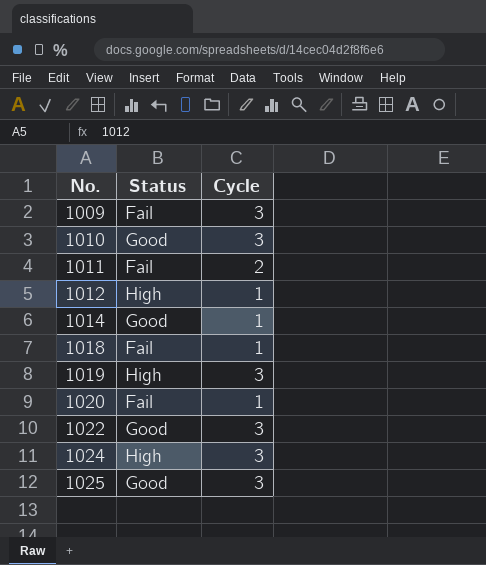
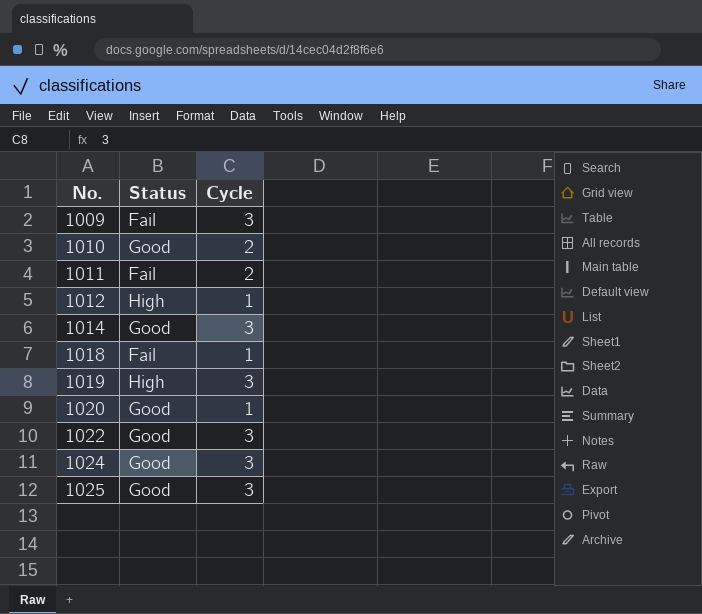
1010 | Cycle: 3 -> 2
1014 | Cycle: 1 -> 3
1020 | Status: Fail -> Good
1024 | Status: High -> Good

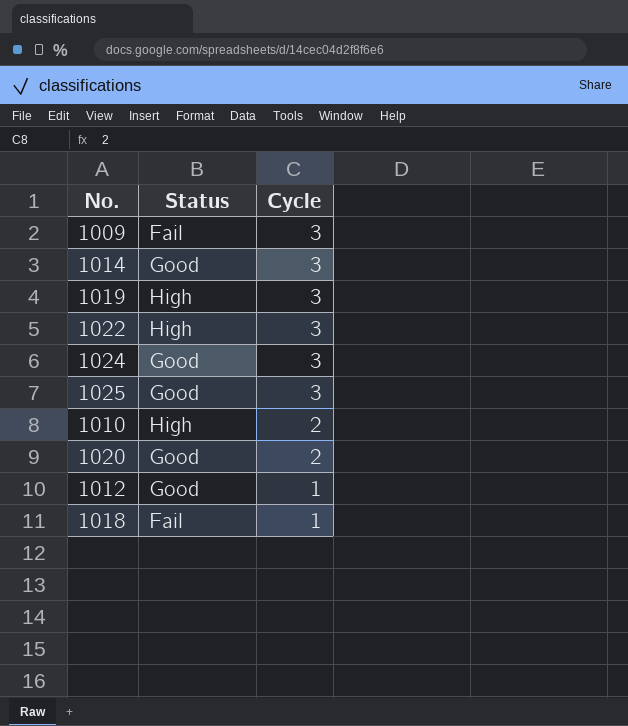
row order: No. ascending -> Cycle descending
row 1011: Fail | 2 -> none
1022 | Status: Good -> High
1010 | Status: Good -> High
1020 | Cycle: 1 -> 2
1012 | Status: High -> Good

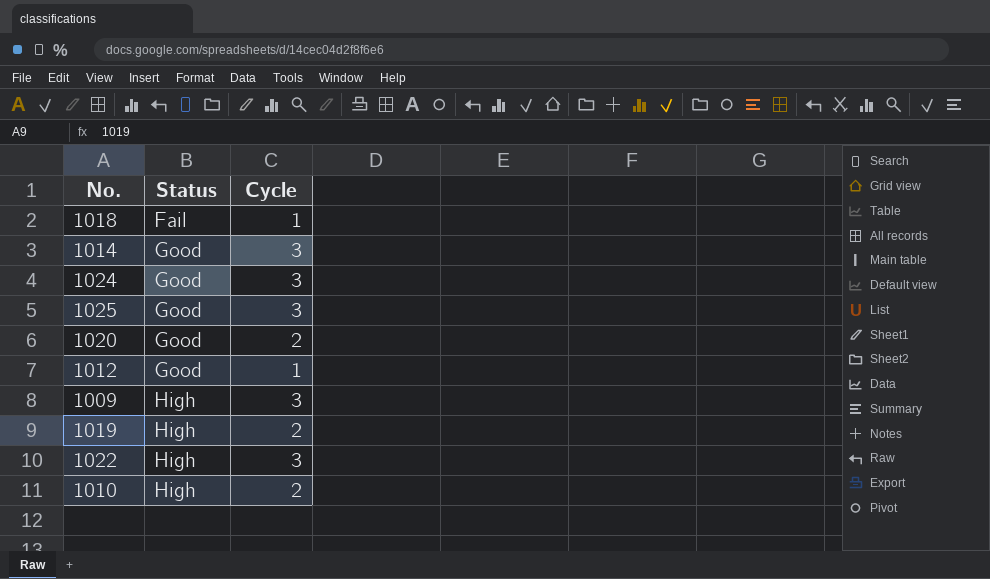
row order: Cycle descending -> Status ascending
1009 | Status: Fail -> High
1019 | Cycle: 3 -> 2

